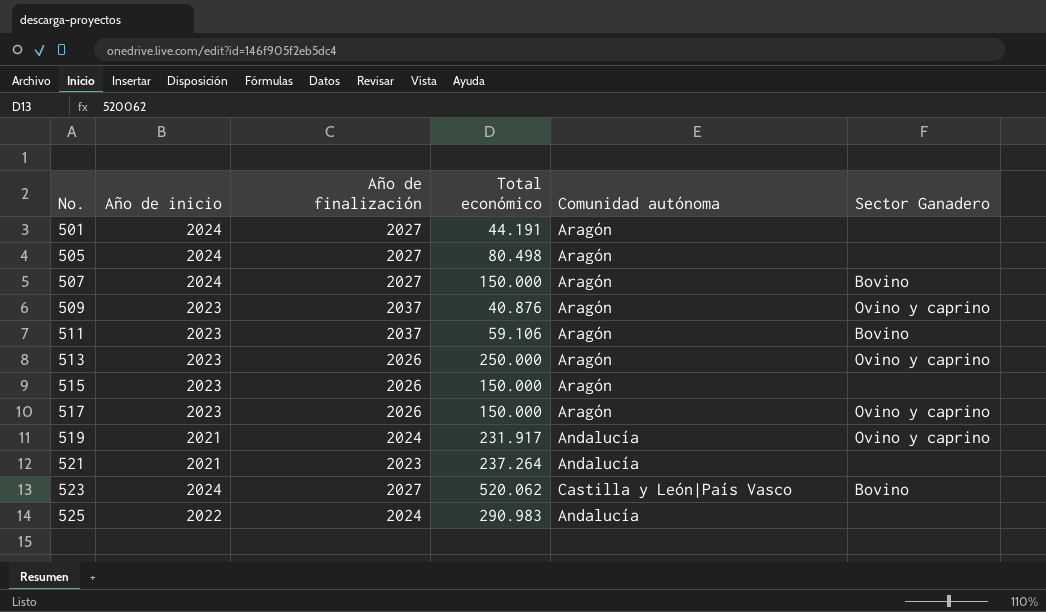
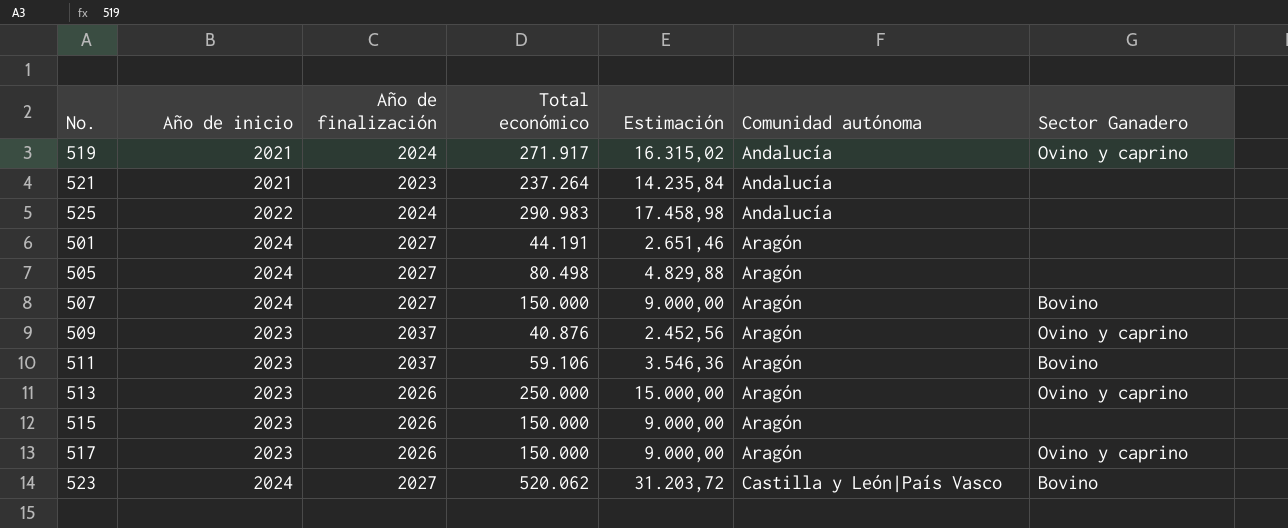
row order: No. ascending -> Comunidad autónoma ascending
column Estimación | formula: none -> [Total económico] * 0,06
519 | Total económico: 231.917 -> 271.917

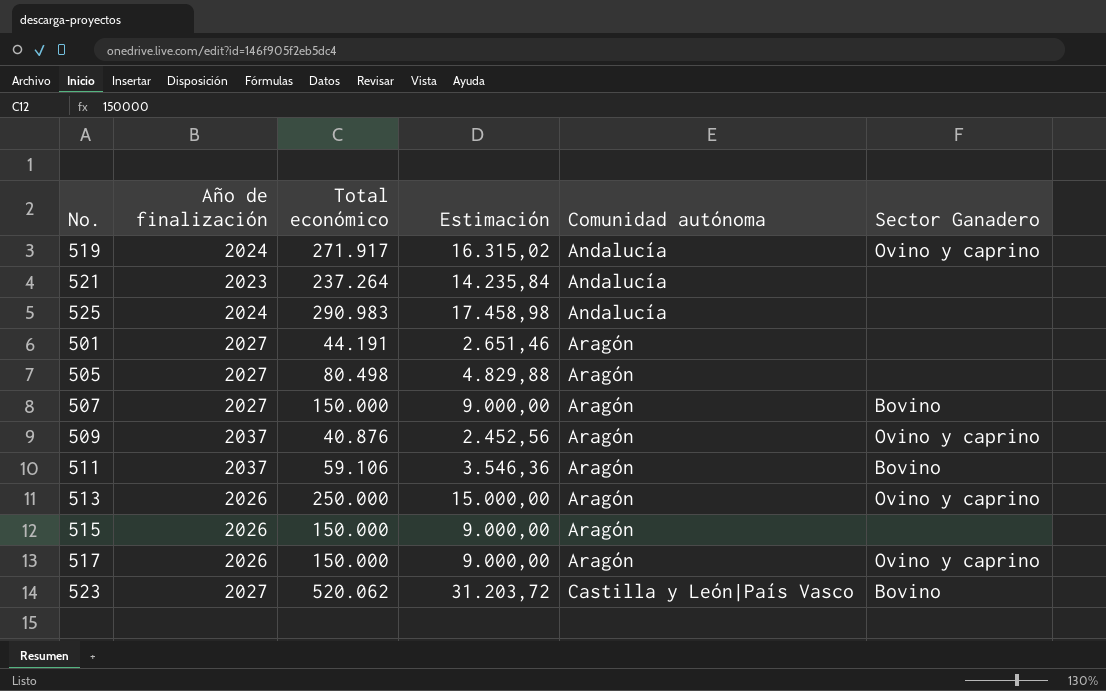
column Año de inicio | position: 2 -> none

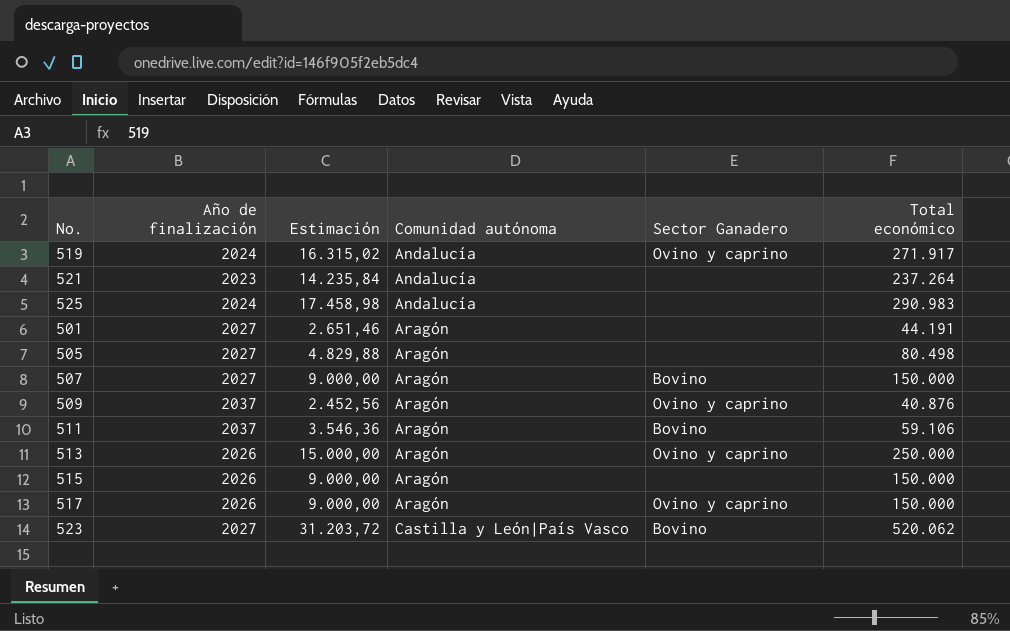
column Total económico | position: 3 -> 6

